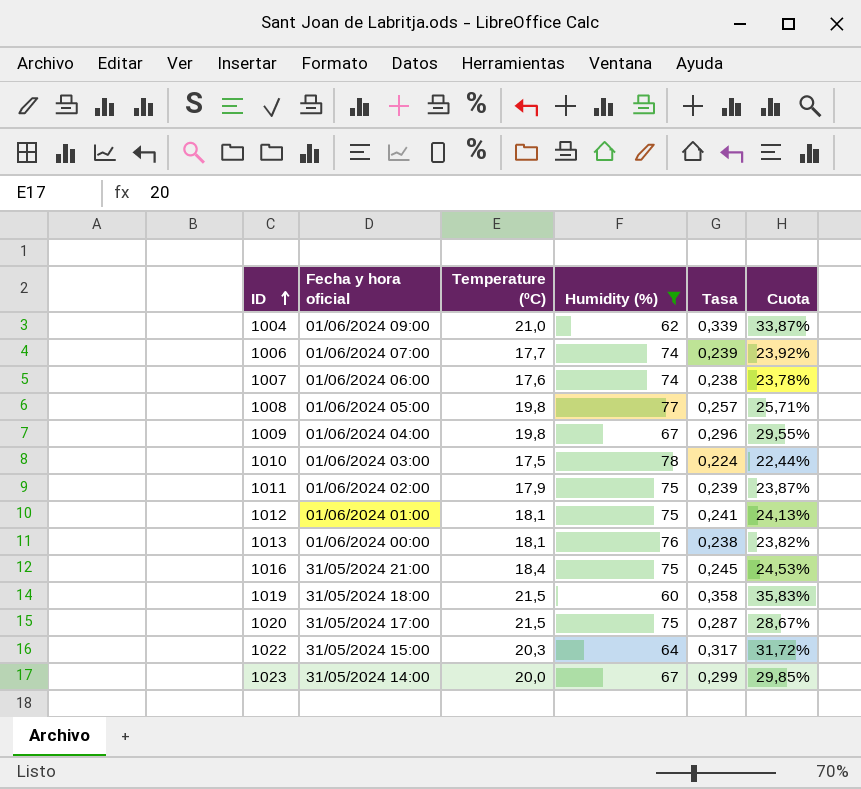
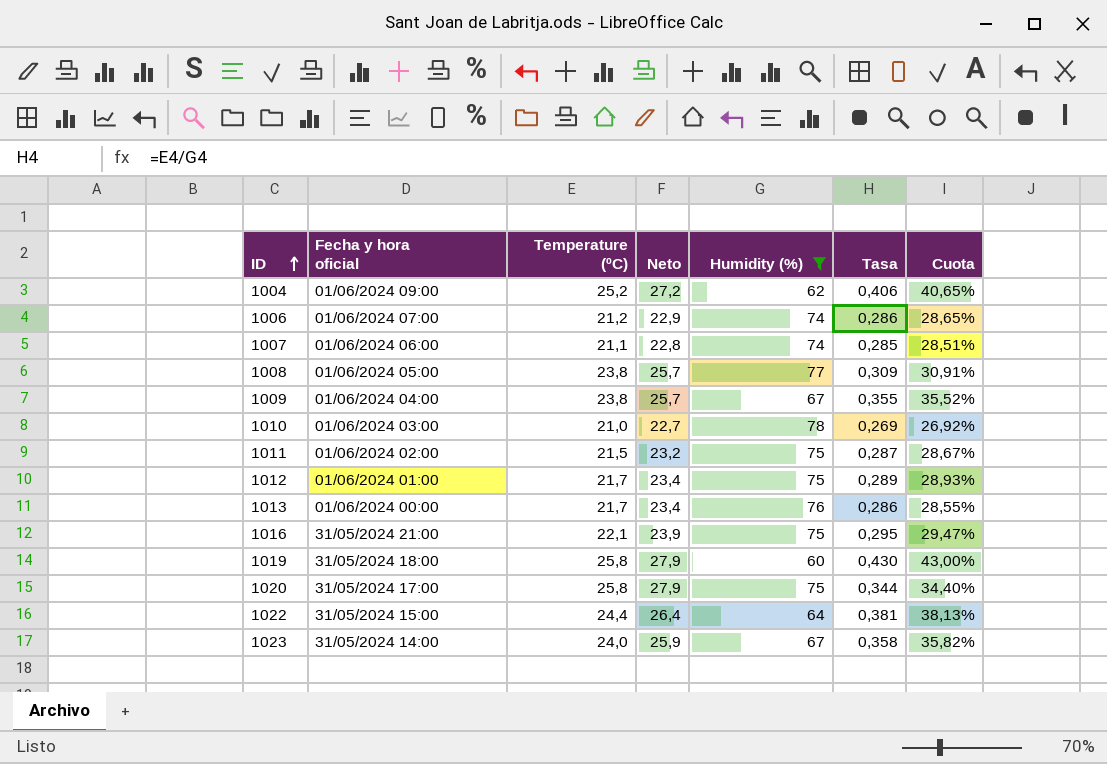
column Neto | formula: none -> [Temperature (ºC)] * 1,08
1004 | Temperature (ºC): 21,0 -> 25,2
1004 | Tasa: 0,339 -> 0,406
1004 | Cuota: 33,87% -> 40,65%
1006 | Temperature (ºC): 17,7 -> 21,2
1006 | Tasa: 0,239 -> 0,286
1006 | Cuota: 23,92% -> 28,65%
1007 | Temperature (ºC): 17,6 -> 21,1
1007 | Tasa: 0,238 -> 0,285
1007 | Cuota: 23,78% -> 28,51%
1008 | Temperature (ºC): 19,8 -> 23,8
1008 | Tasa: 0,257 -> 0,309
1008 | Cuota: 25,71% -> 30,91%
1009 | Temperature (ºC): 19,8 -> 23,8
1009 | Tasa: 0,296 -> 0,355
1009 | Cuota: 29,55% -> 35,52%
1010 | Temperature (ºC): 17,5 -> 21,0
1010 | Tasa: 0,224 -> 0,269
1010 | Cuota: 22,44% -> 26,92%
1011 | Temperature (ºC): 17,9 -> 21,5
1011 | Tasa: 0,239 -> 0,287
1011 | Cuota: 23,87% -> 28,67%
1012 | Temperature (ºC): 18,1 -> 21,7
1012 | Tasa: 0,241 -> 0,289
1012 | Cuota: 24,13% -> 28,93%
1013 | Temperature (ºC): 18,1 -> 21,7
1013 | Tasa: 0,238 -> 0,286
1013 | Cuota: 23,82% -> 28,55%
1016 | Temperature (ºC): 18,4 -> 22,1
1016 | Tasa: 0,245 -> 0,295
1016 | Cuota: 24,53% -> 29,47%
1019 | Temperature (ºC): 21,5 -> 25,8
1019 | Tasa: 0,358 -> 0,430
1019 | Cuota: 35,83% -> 43,00%
1020 | Temperature (ºC): 21,5 -> 25,8
1020 | Tasa: 0,287 -> 0,344
1020 | Cuota: 28,67% -> 34,40%
1022 | Temperature (ºC): 20,3 -> 24,4
1022 | Tasa: 0,317 -> 0,381
1022 | Cuota: 31,72% -> 38,13%
1023 | Temperature (ºC): 20,0 -> 24,0
1023 | Tasa: 0,299 -> 0,358
1023 | Cuota: 29,85% -> 35,82%

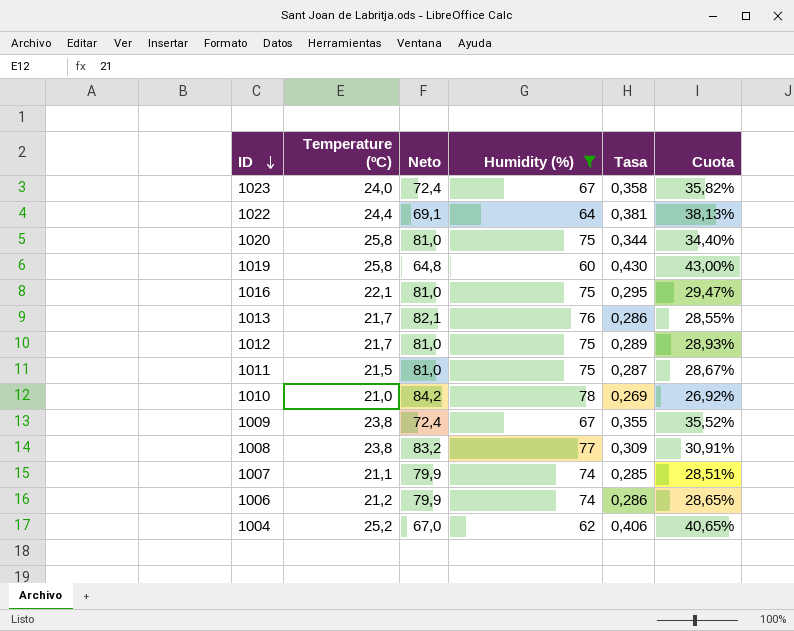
row order: ID ascending -> ID descending
column Fecha y hora oficial | position: 2 -> none
column Neto | formula: [Temperature (ºC)] * 1,08 -> [Humidity (%)] * 1,08

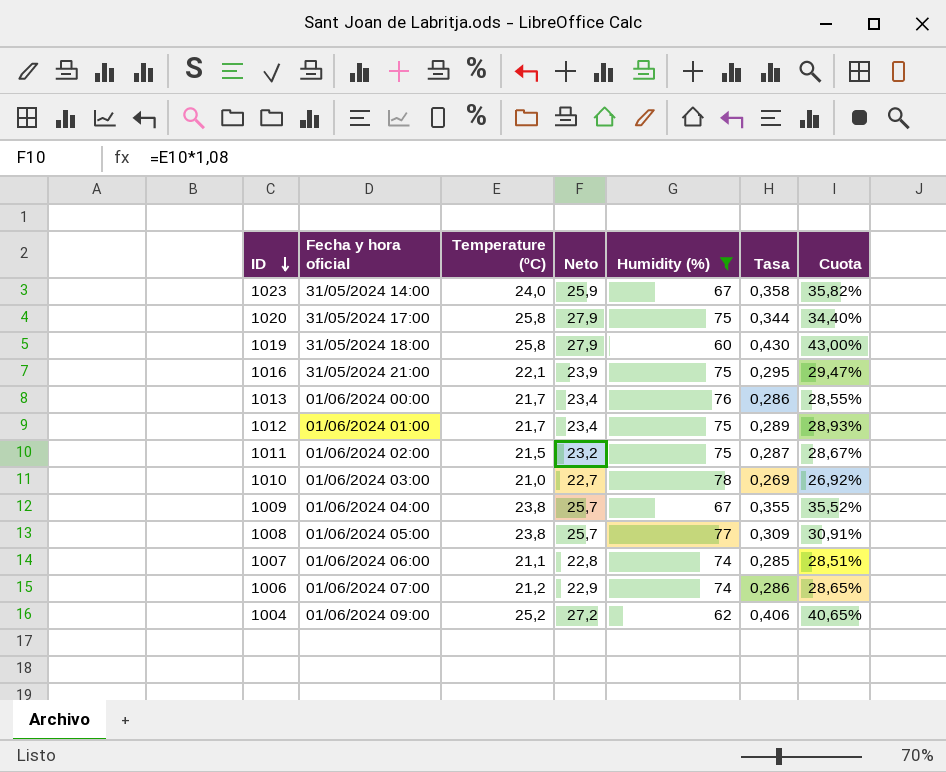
column Fecha y hora oficial | position: none -> 2
column Neto | formula: [Humidity (%)] * 1,08 -> [Temperature (ºC)] * 1,08
row 1022: 24,4 | 69,1 | 64 | 0,381 | 38,13% -> none

